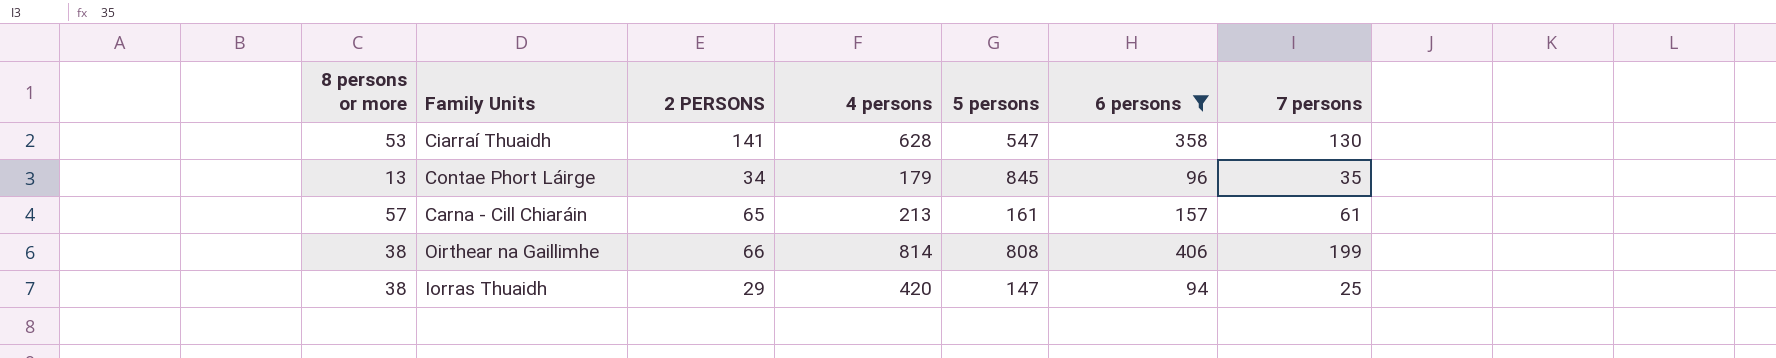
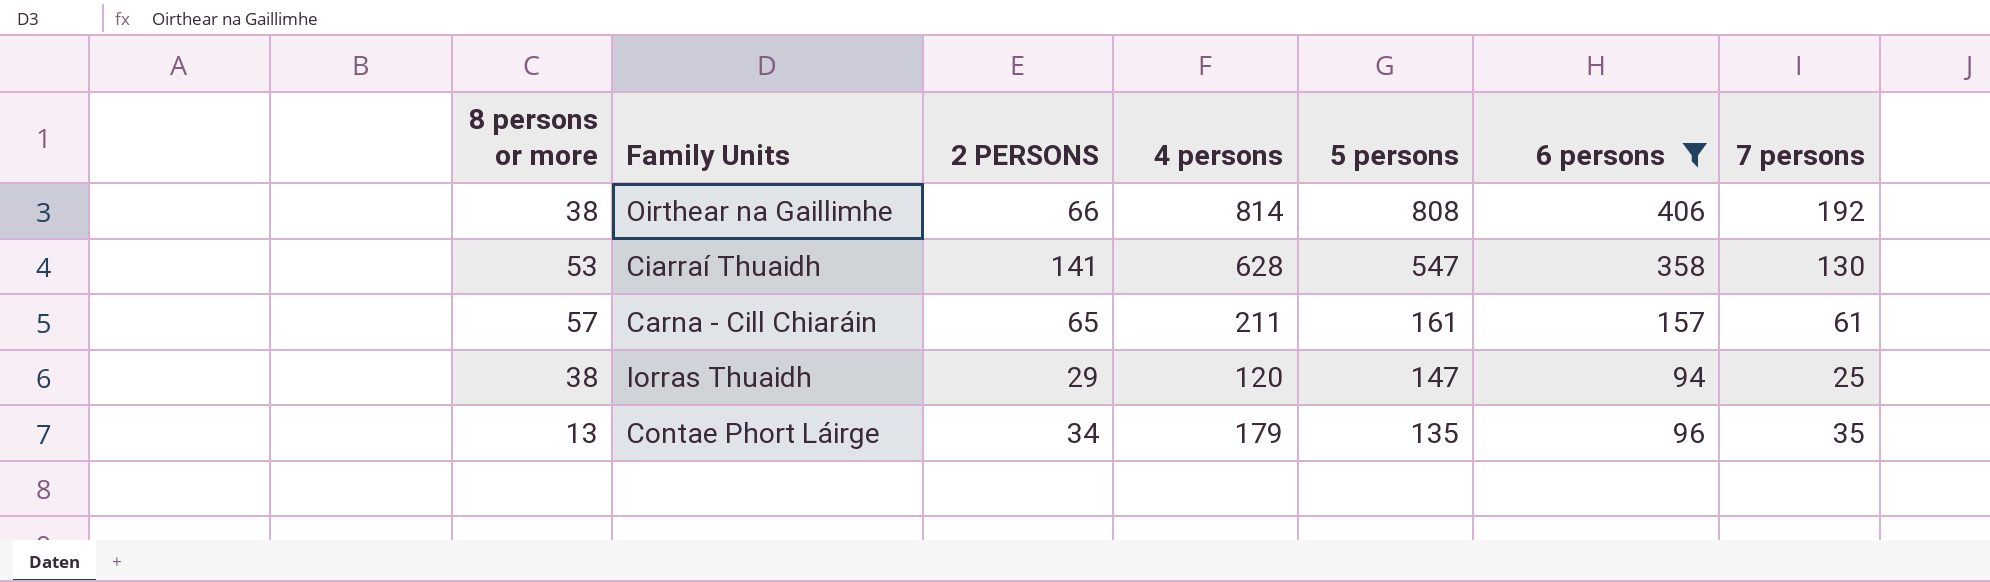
row order: none -> 5 persons descending
Oirthear na Gaillimhe | 7 persons: 199 -> 192
Carna - Cill Chiaráin | 4 persons: 213 -> 211
Iorras Thuaidh | 4 persons: 420 -> 120
Contae Phort Láirge | 5 persons: 845 -> 135

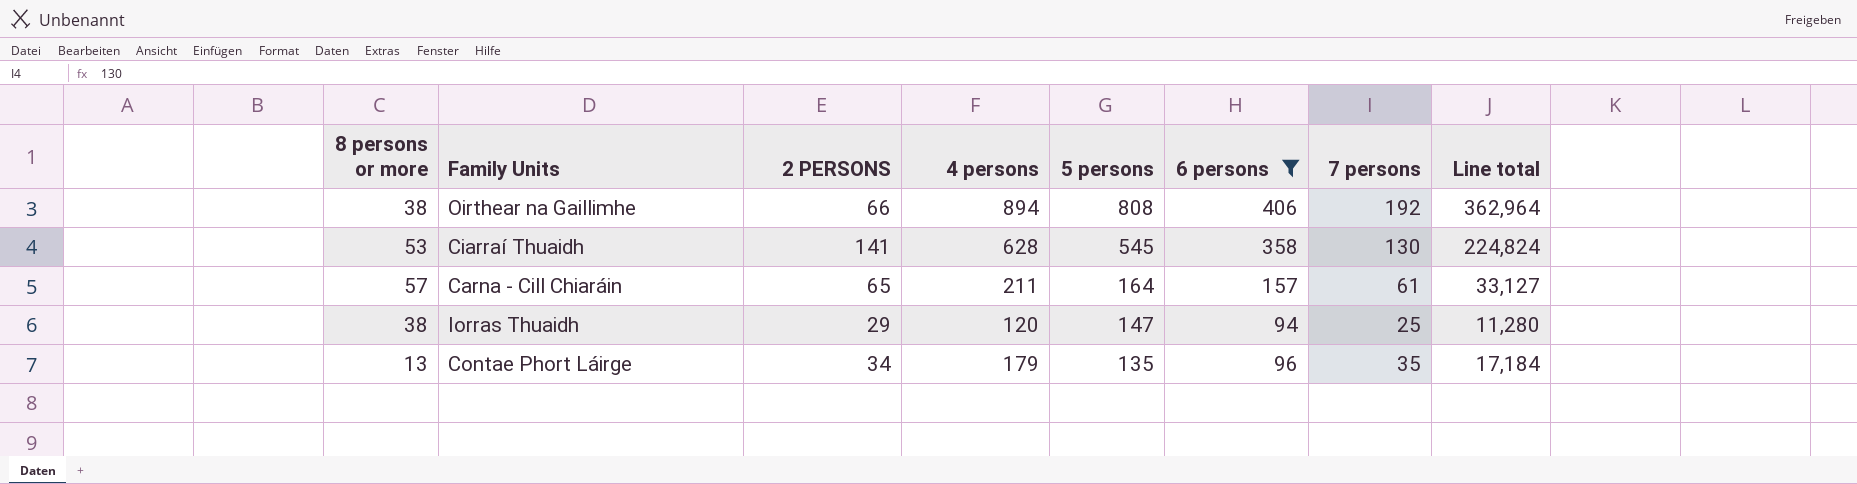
column Line total | formula: none -> [4 persons] * [6 persons]
Oirthear na Gaillimhe | 4 persons: 814 -> 894
Ciarraí Thuaidh | 5 persons: 547 -> 545
Carna - Cill Chiaráin | 5 persons: 161 -> 164

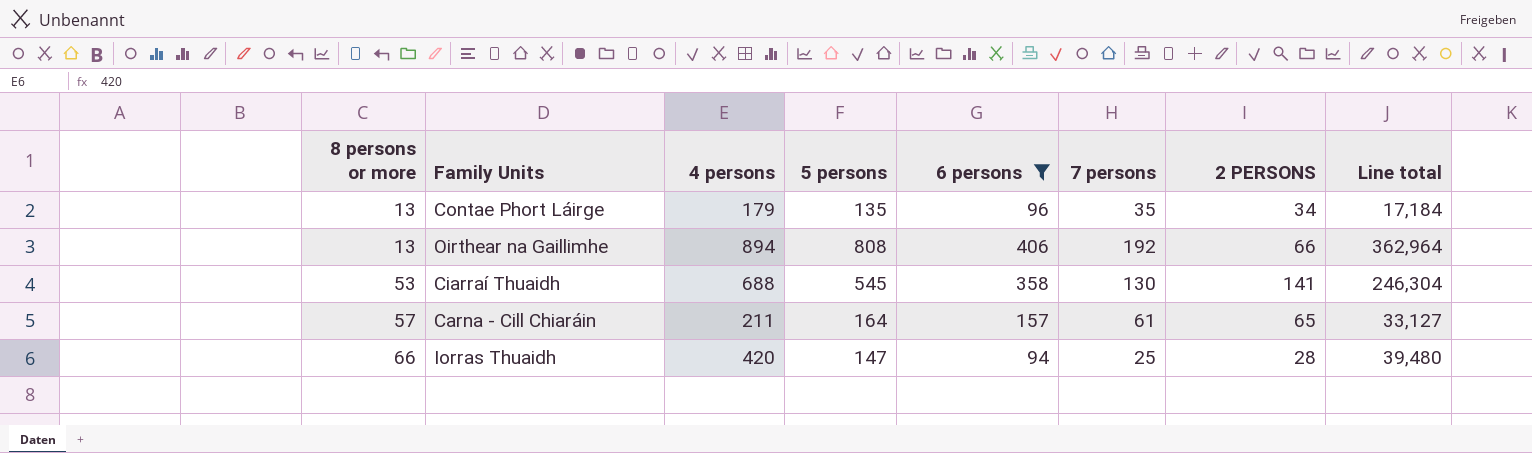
row order: 5 persons descending -> 8 persons or more ascending
column 2 PERSONS | position: 3 -> 7
Oirthear na Gaillimhe | 8 persons or more: 38 -> 13
Ciarraí Thuaidh | 4 persons: 628 -> 688
Ciarraí Thuaidh | Line total: 224,824 -> 246,304
Iorras Thuaidh | 8 persons or more: 38 -> 66
Iorras Thuaidh | 4 persons: 120 -> 420
Iorras Thuaidh | 2 PERSONS: 29 -> 28
Iorras Thuaidh | Line total: 11,280 -> 39,480

